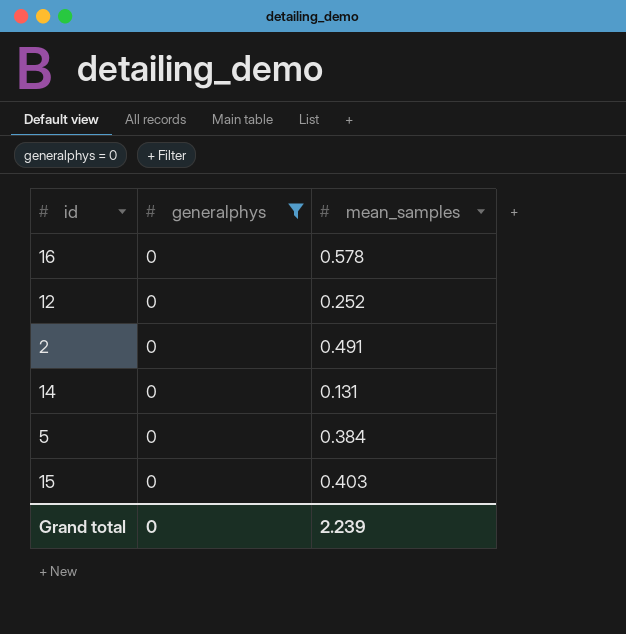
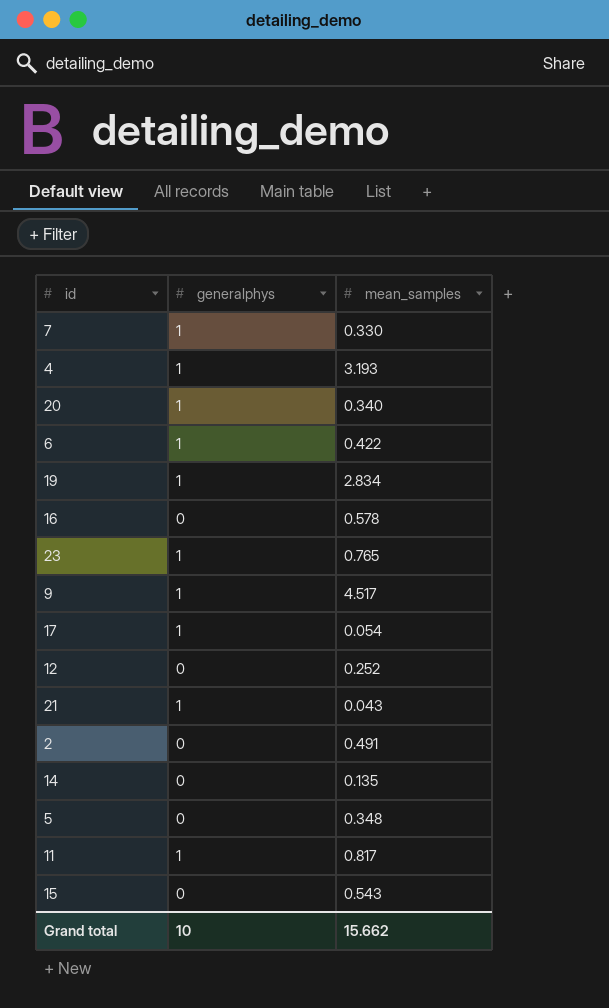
filter: generalphys = 0 -> none
14 | mean_samples: 0.131 -> 0.135
5 | mean_samples: 0.384 -> 0.348
15 | mean_samples: 0.403 -> 0.543
Grand total | generalphys: 0 -> 10
Grand total | mean_samples: 2.239 -> 15.662

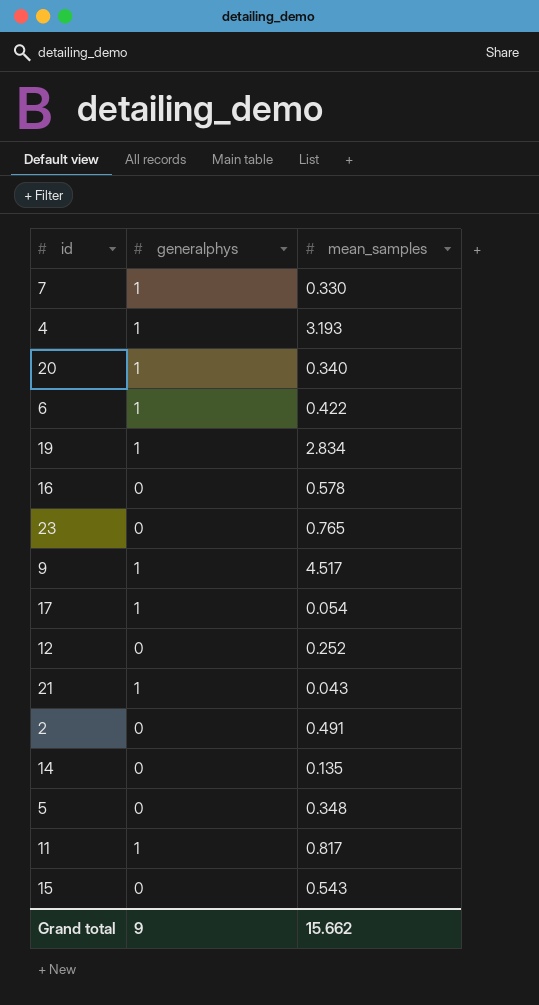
23 | generalphys: 1 -> 0
Grand total | generalphys: 10 -> 9

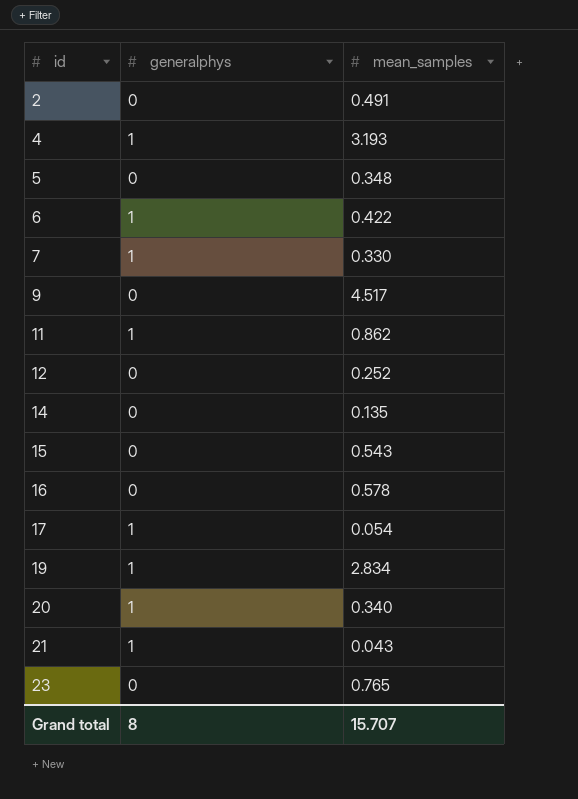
row order: none -> id ascending
9 | generalphys: 1 -> 0
11 | mean_samples: 0.817 -> 0.862
Grand total | generalphys: 9 -> 8
Grand total | mean_samples: 15.662 -> 15.707

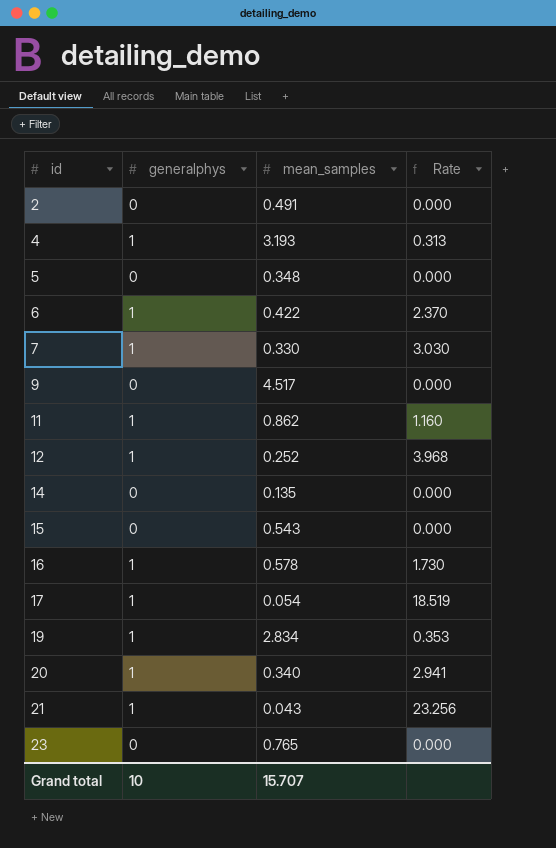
column Rate | formula: none -> [generalphys] / [mean_samples]
12 | generalphys: 0 -> 1
16 | generalphys: 0 -> 1
Grand total | generalphys: 8 -> 10

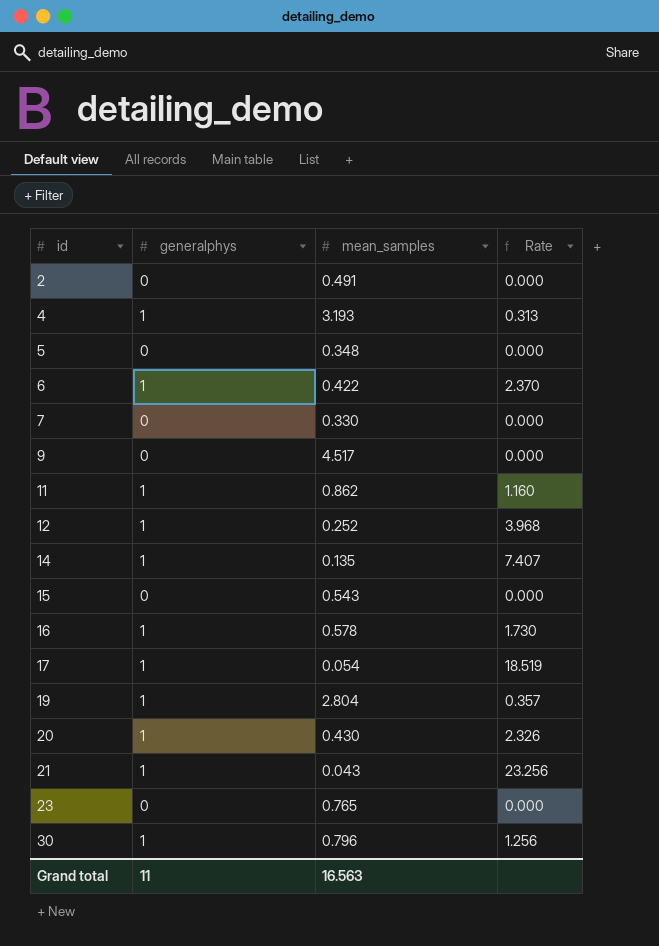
7 | generalphys: 1 -> 0
7 | Rate: 3.030 -> 0.000
14 | generalphys: 0 -> 1
14 | Rate: 0.000 -> 7.407
19 | mean_samples: 2.834 -> 2.804
19 | Rate: 0.353 -> 0.357
20 | mean_samples: 0.340 -> 0.430
20 | Rate: 2.941 -> 2.326
row 30: none -> 1 | 0.796 | 1.256
Grand total | generalphys: 10 -> 11
Grand total | mean_samples: 15.707 -> 16.563

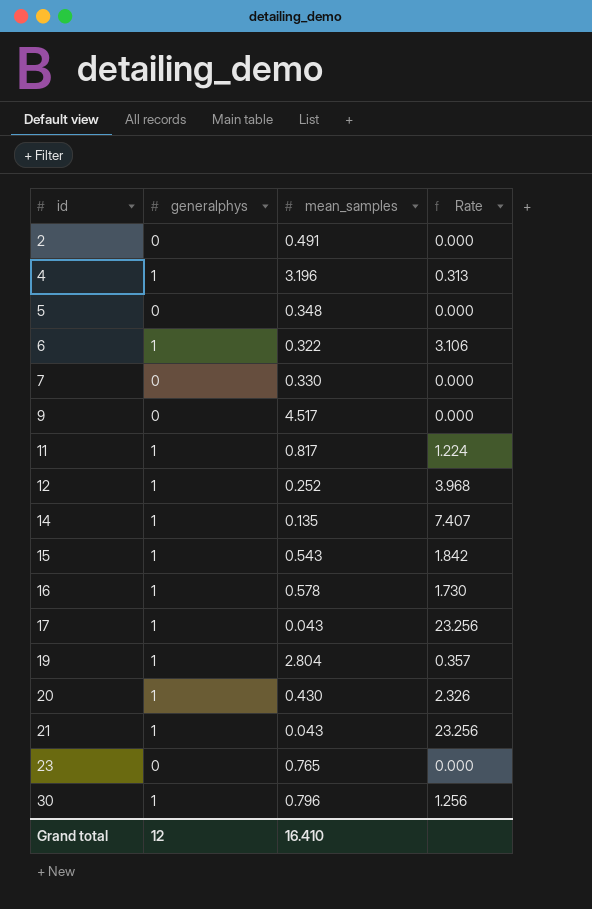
4 | mean_samples: 3.193 -> 3.196
6 | mean_samples: 0.422 -> 0.322
6 | Rate: 2.370 -> 3.106
11 | mean_samples: 0.862 -> 0.817
11 | Rate: 1.160 -> 1.224
15 | generalphys: 0 -> 1
15 | Rate: 0.000 -> 1.842
17 | mean_samples: 0.054 -> 0.043
17 | Rate: 18.519 -> 23.256
Grand total | generalphys: 11 -> 12
Grand total | mean_samples: 16.563 -> 16.410

